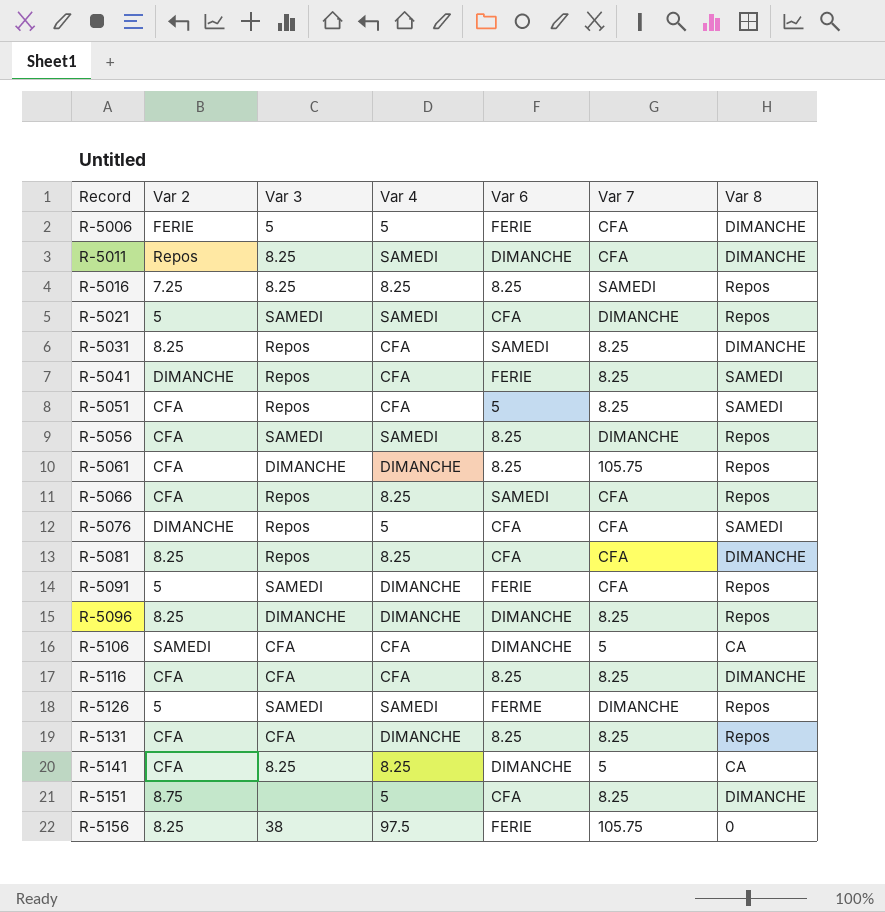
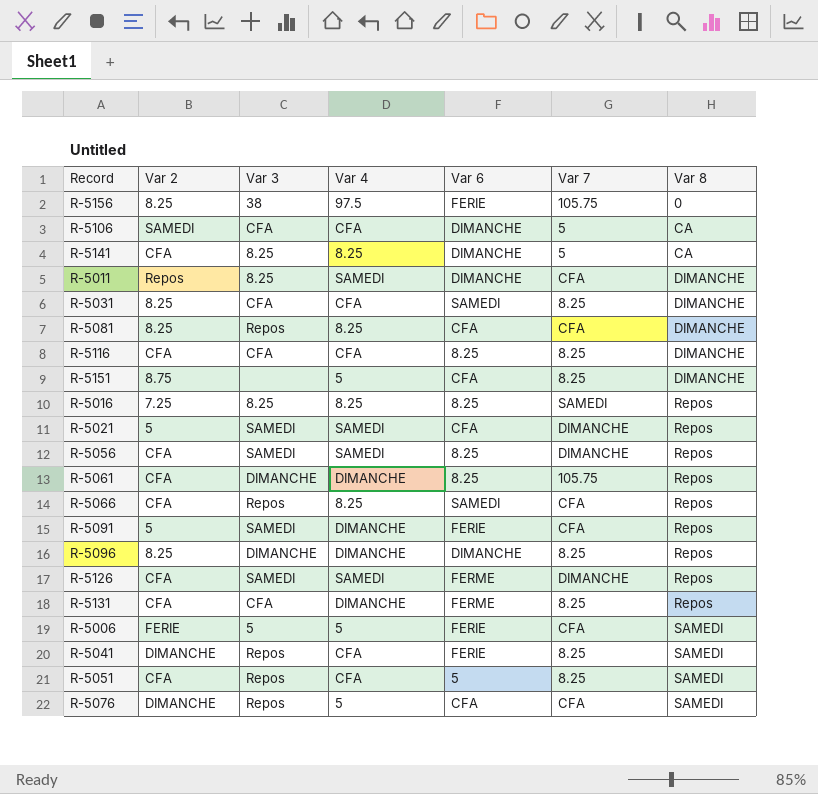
row order: Record ascending -> Var 8 ascending
R-5031 | Var 3: Repos -> CFA
R-5126 | Var 2: 5 -> CFA
R-5131 | Var 6: 8.25 -> FERME
R-5006 | Var 8: DIMANCHE -> SAMEDI

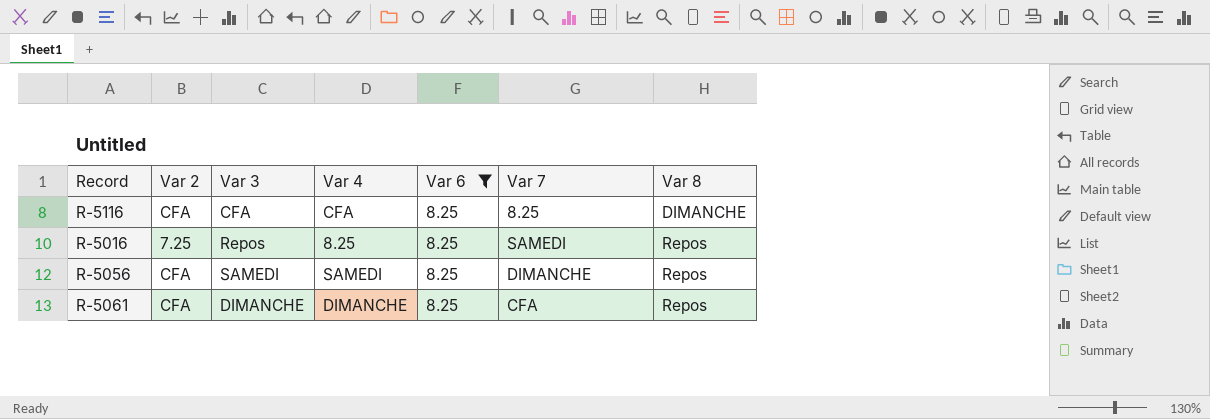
filter: none -> Var 6 = 8.25
R-5016 | Var 3: 8.25 -> Repos
R-5061 | Var 7: 105.75 -> CFA

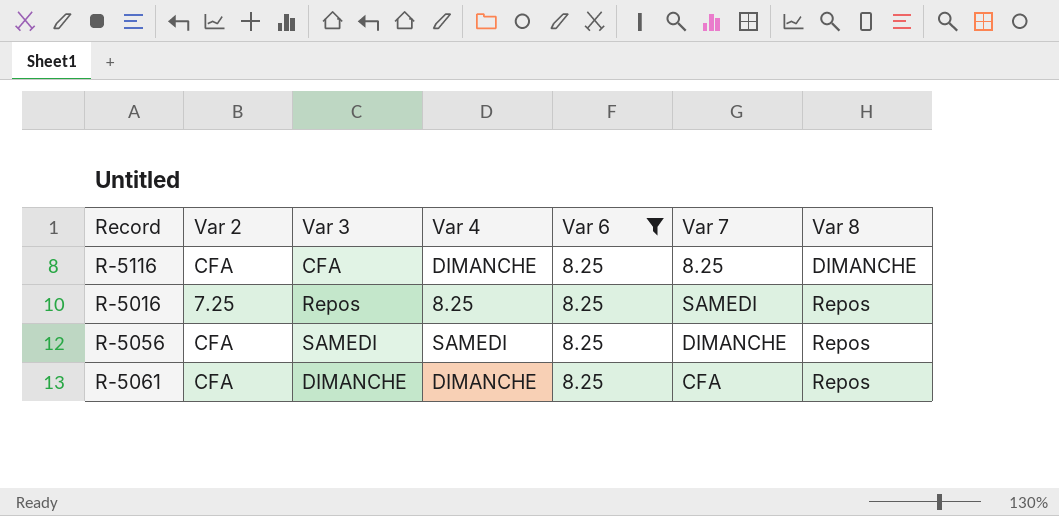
R-5116 | Var 4: CFA -> DIMANCHE

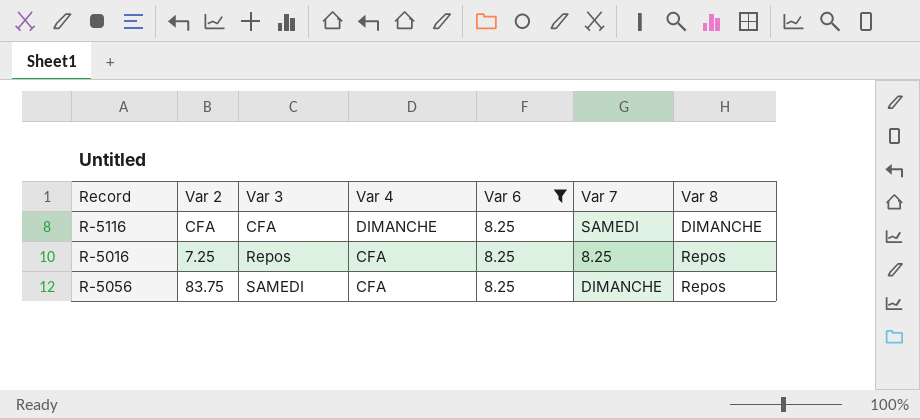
row R-5061: CFA | DIMANCHE | DIMANCHE | 8.25 | CFA | Repos -> none
R-5116 | Var 7: 8.25 -> SAMEDI
R-5016 | Var 4: 8.25 -> CFA
R-5016 | Var 7: SAMEDI -> 8.25
R-5056 | Var 2: CFA -> 83.75
R-5056 | Var 4: SAMEDI -> CFA

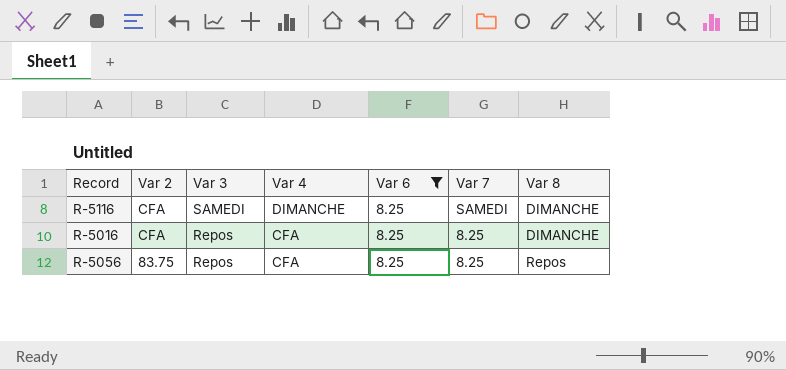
R-5116 | Var 3: CFA -> SAMEDI
R-5016 | Var 2: 7.25 -> CFA
R-5016 | Var 8: Repos -> DIMANCHE
R-5056 | Var 3: SAMEDI -> Repos
R-5056 | Var 7: DIMANCHE -> 8.25

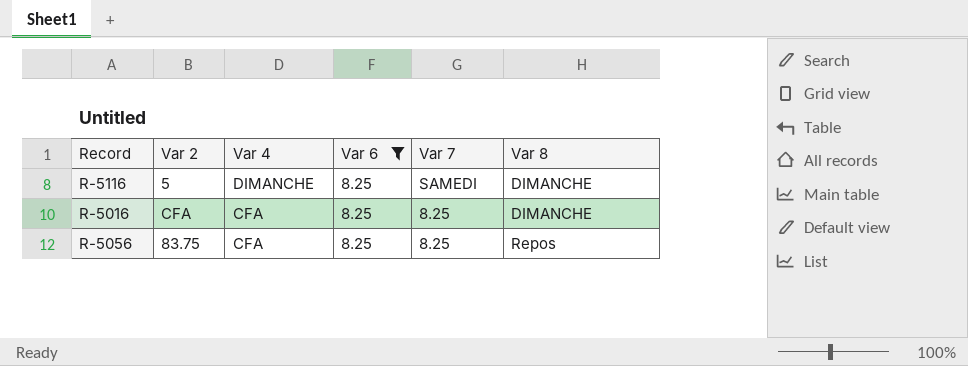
column Var 3 | position: 3 -> none
R-5116 | Var 2: CFA -> 5

